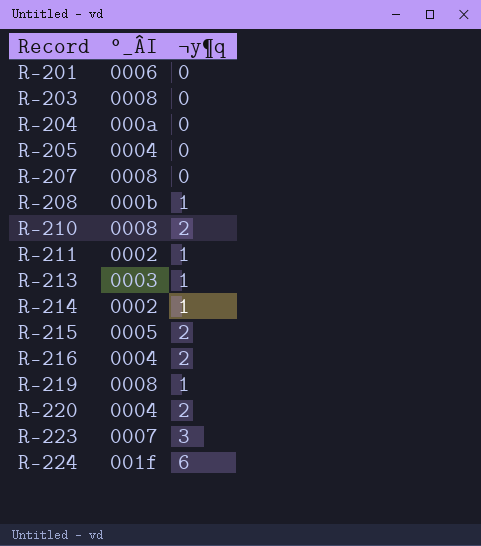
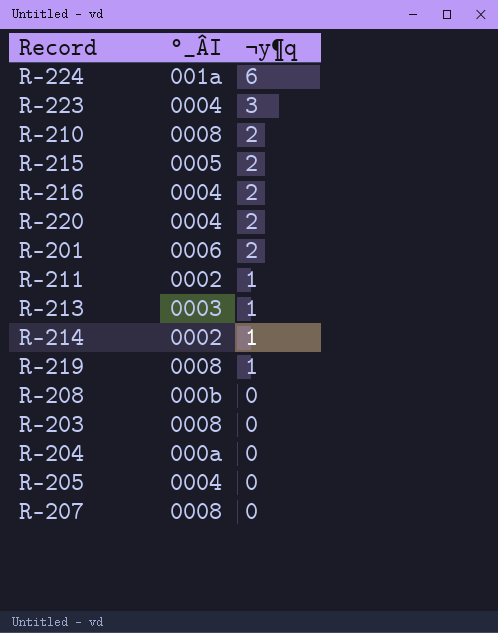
row order: Record ascending -> ¬y¶q descending
R-224 | °_ÂI: 001f -> 001a
R-223 | °_ÂI: 0007 -> 0004
R-201 | ¬y¶q: 0 -> 2
R-208 | ¬y¶q: 1 -> 0

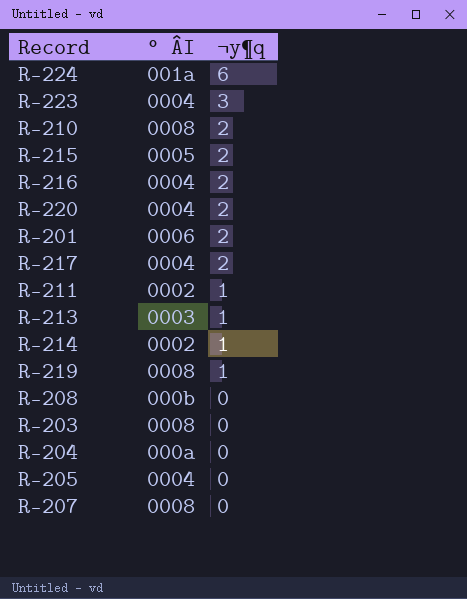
column name: °_ÂI -> ° ÂI
row R-217: none -> 0004 | 2

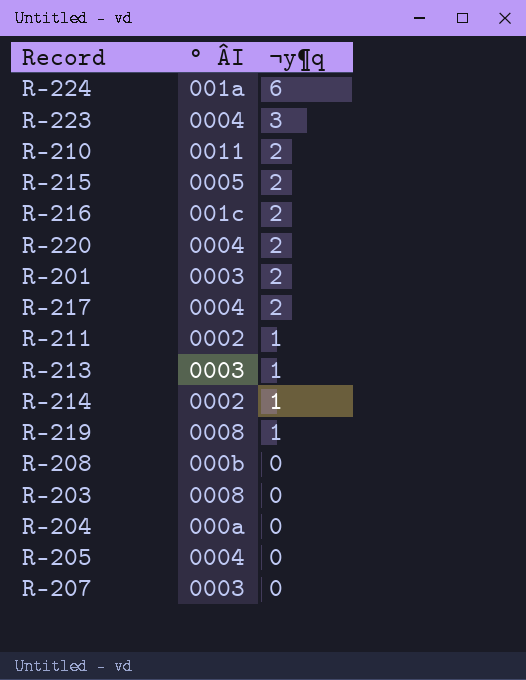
R-210 | ° ÂI: 0008 -> 0011
R-216 | ° ÂI: 0004 -> 001c
R-201 | ° ÂI: 0006 -> 0003
R-207 | ° ÂI: 0008 -> 0003

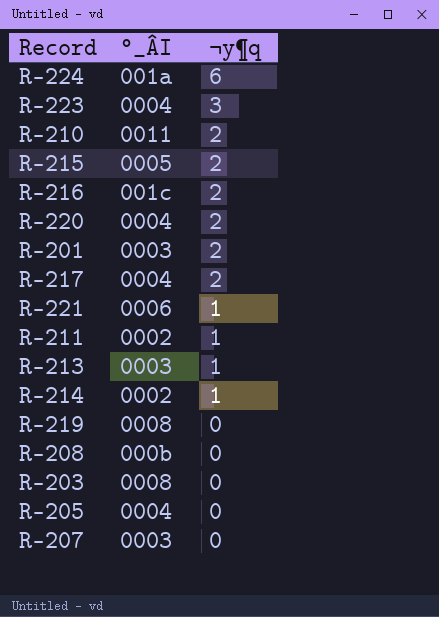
column name: ° ÂI -> °_ÂI
row R-204: 000a | 0 -> none
row R-221: none -> 0006 | 1
R-219 | ¬y¶q: 1 -> 0

